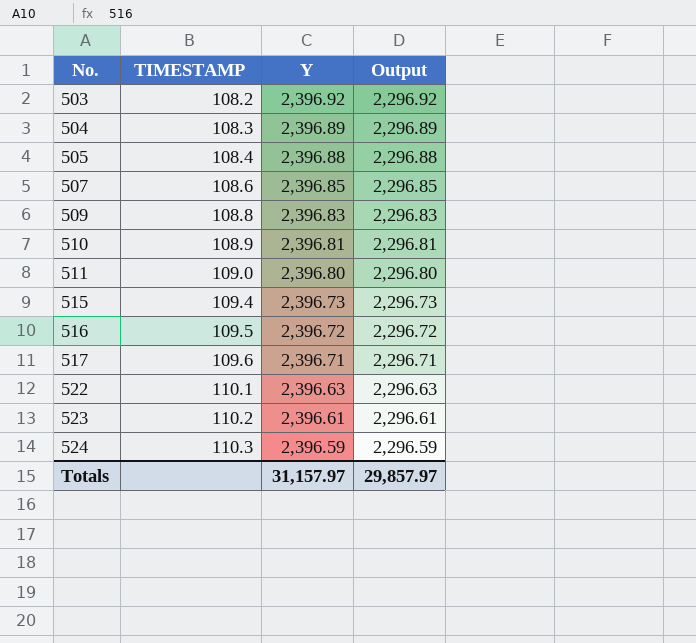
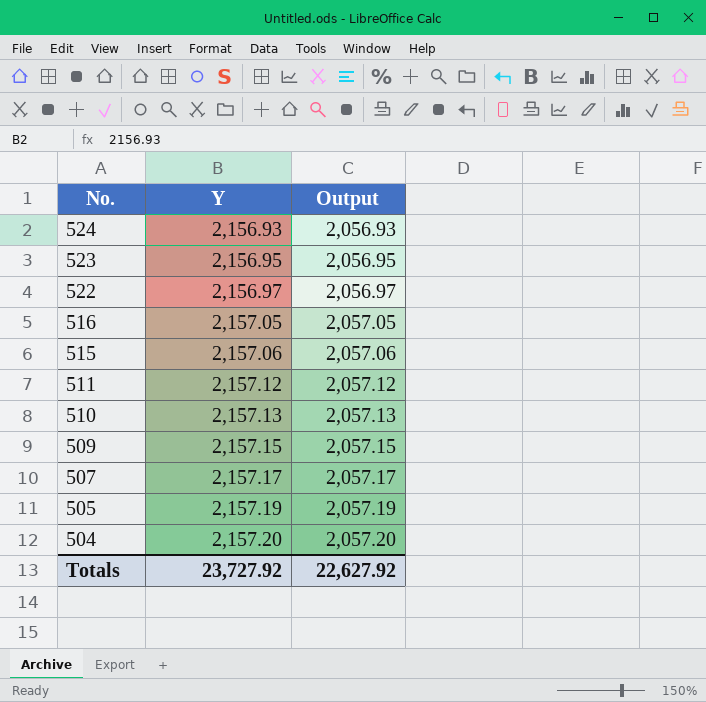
row order: No. ascending -> No. descending
column TIMESTAMP | position: 2 -> none
row 503: 108.2 | 2,396.92 | 2,296.92 -> none
row 517: 109.6 | 2,396.71 | 2,296.71 -> none
524 | Y: 2,396.59 -> 2,156.93
524 | Output: 2,296.59 -> 2,056.93
523 | Y: 2,396.61 -> 2,156.95
523 | Output: 2,296.61 -> 2,056.95
522 | Y: 2,396.63 -> 2,156.97
522 | Output: 2,296.63 -> 2,056.97
516 | Y: 2,396.72 -> 2,157.05
516 | Output: 2,296.72 -> 2,057.05
515 | Y: 2,396.73 -> 2,157.06
515 | Output: 2,296.73 -> 2,057.06
511 | Y: 2,396.80 -> 2,157.12
511 | Output: 2,296.80 -> 2,057.12
510 | Y: 2,396.81 -> 2,157.13
510 | Output: 2,296.81 -> 2,057.13
509 | Y: 2,396.83 -> 2,157.15
509 | Output: 2,296.83 -> 2,057.15
507 | Y: 2,396.85 -> 2,157.17
507 | Output: 2,296.85 -> 2,057.17
505 | Y: 2,396.88 -> 2,157.19
505 | Output: 2,296.88 -> 2,057.19
504 | Y: 2,396.89 -> 2,157.20
504 | Output: 2,296.89 -> 2,057.20
Totals | Y: 31,157.97 -> 23,727.92
Totals | Output: 29,857.97 -> 22,627.92

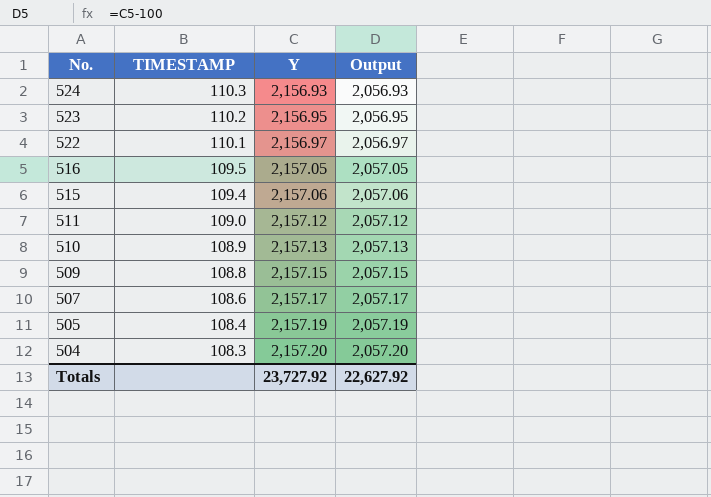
column TIMESTAMP | position: none -> 2

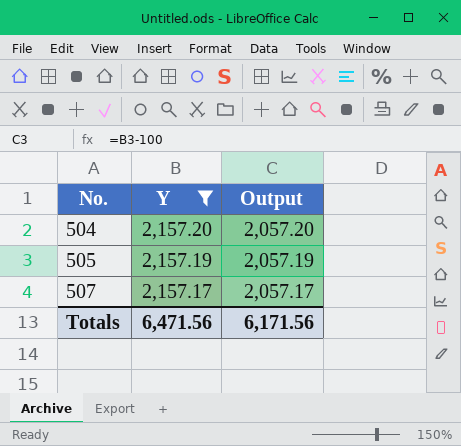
filter: none -> Y >= 2,157.17
row order: No. descending -> No. ascending
column TIMESTAMP | position: 2 -> none
Totals | Y: 23,727.92 -> 6,471.56
Totals | Output: 22,627.92 -> 6,171.56

